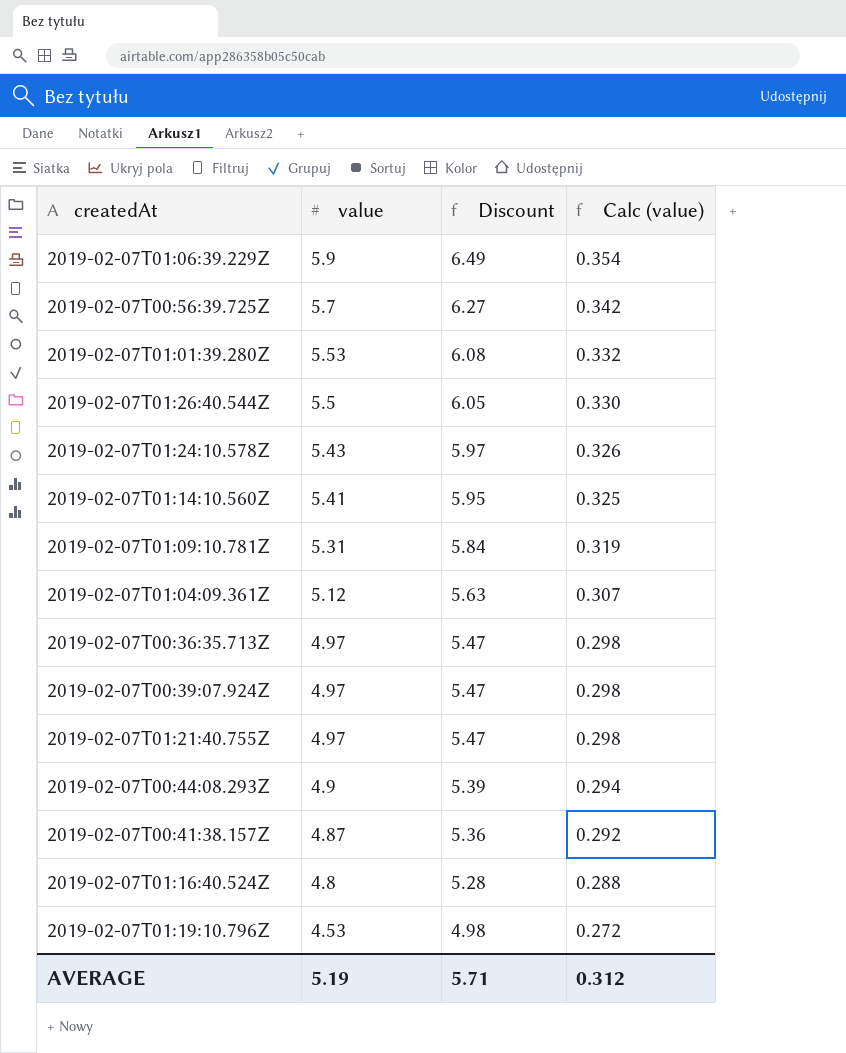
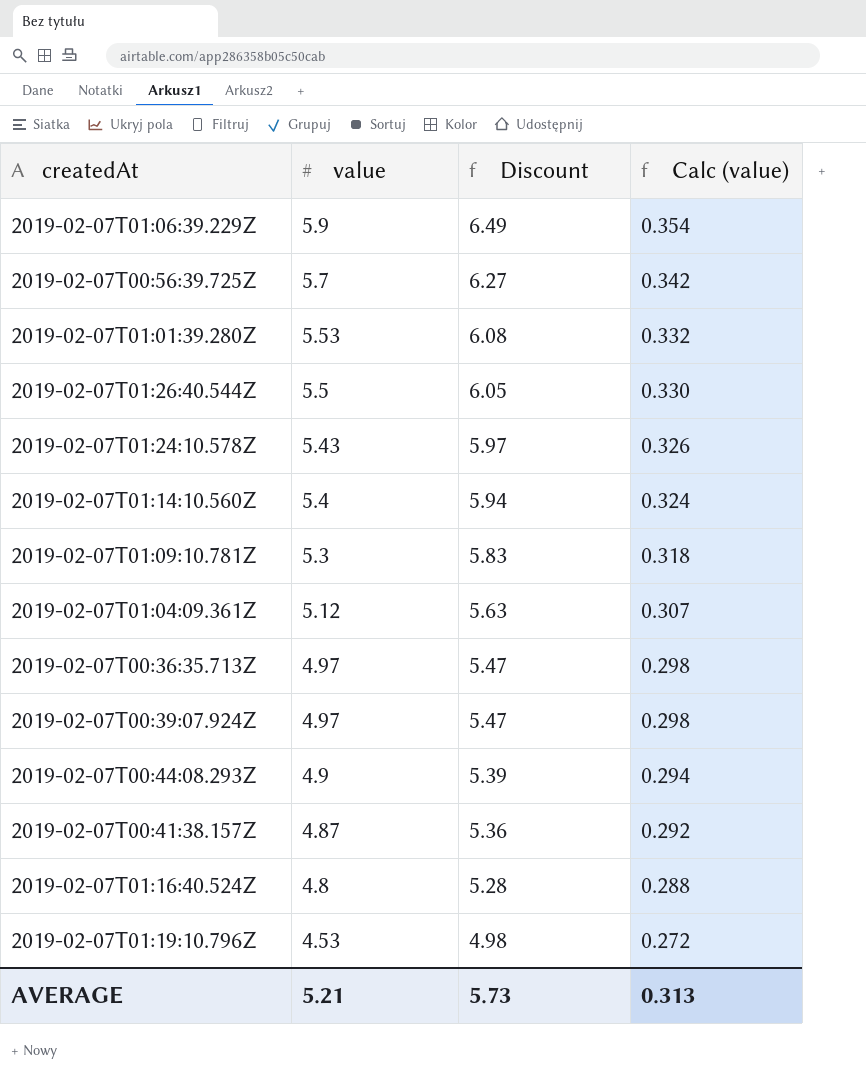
row 2019-02-07T01:21:40.755Z: 4.97 | 5.47 | 0.298 -> none
2019-02-07T01:14:10.560Z | value: 5.41 -> 5.4
2019-02-07T01:14:10.560Z | Discount: 5.95 -> 5.94
2019-02-07T01:14:10.560Z | Calc (value): 0.325 -> 0.324
2019-02-07T01:09:10.781Z | value: 5.31 -> 5.3
2019-02-07T01:09:10.781Z | Discount: 5.84 -> 5.83
2019-02-07T01:09:10.781Z | Calc (value): 0.319 -> 0.318
AVERAGE | value: 5.19 -> 5.21
AVERAGE | Discount: 5.71 -> 5.73
AVERAGE | Calc (value): 0.312 -> 0.313

